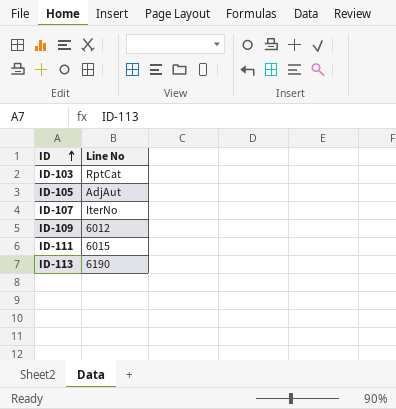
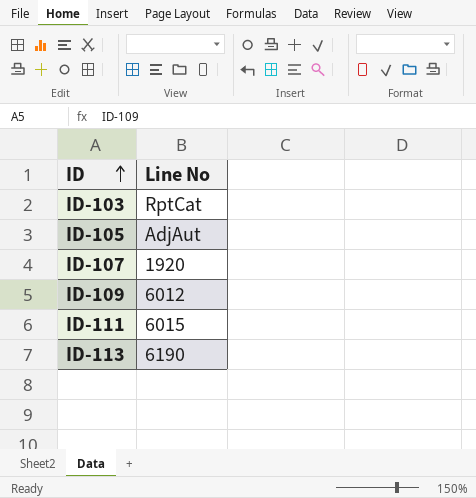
ID-107 | Line No: IterNo -> 1920

